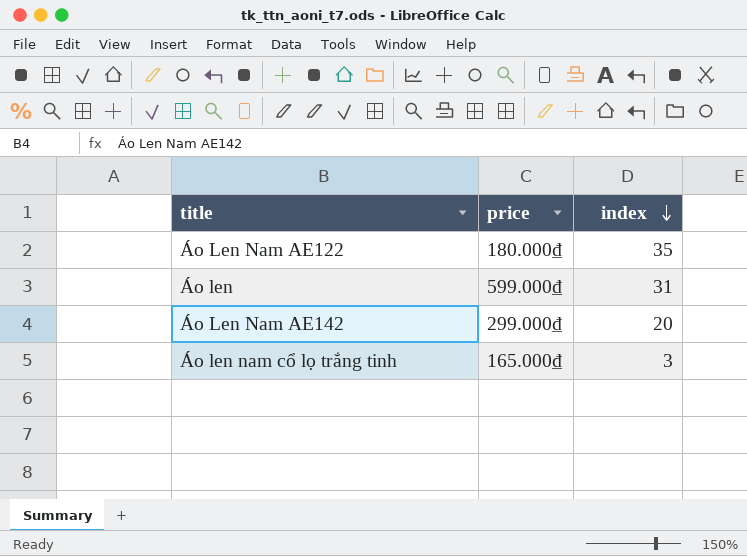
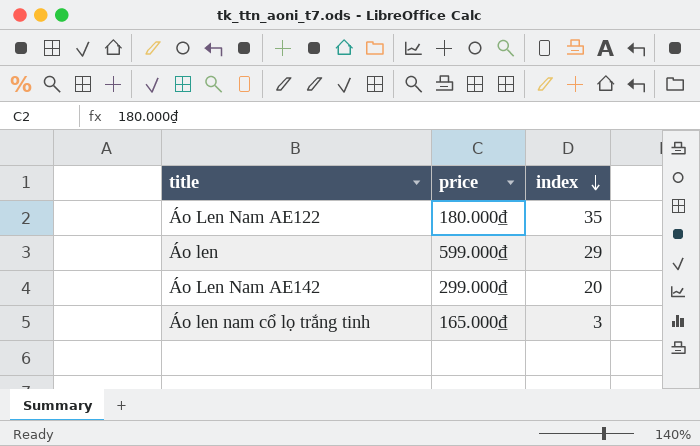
Áo len | index: 31 -> 29

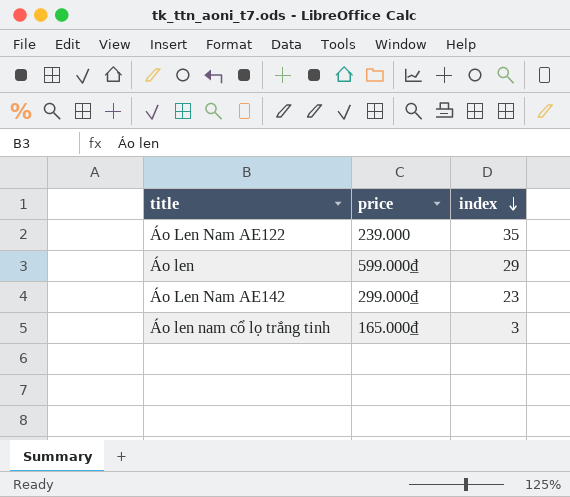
Áo Len Nam AE122 | price: 180.000₫ -> 239.000
Áo Len Nam AE142 | index: 20 -> 23

